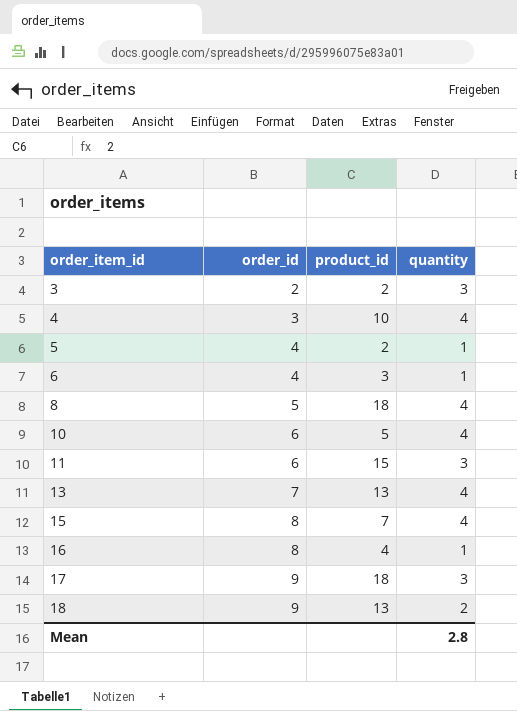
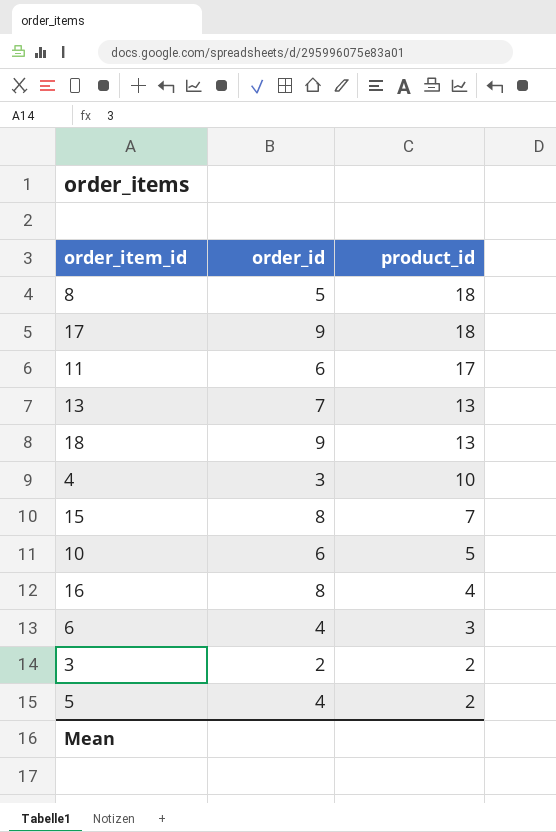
row order: order_item_id ascending -> product_id descending
column quantity | position: 4 -> none
11 | product_id: 15 -> 17

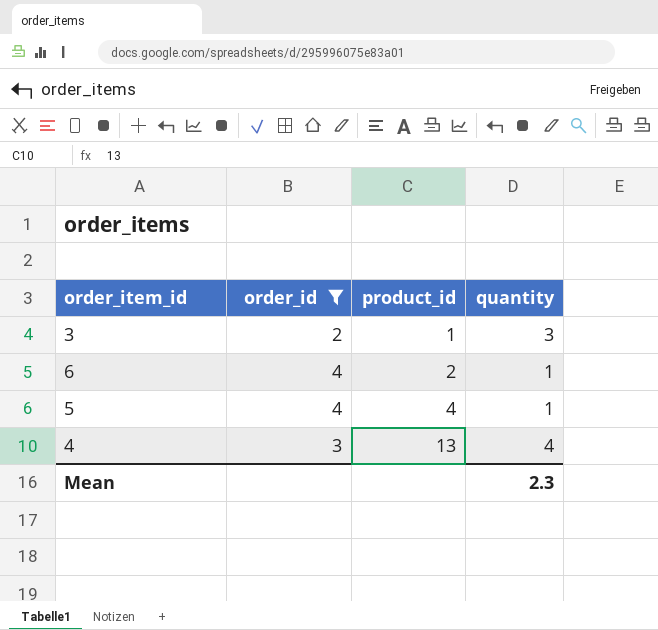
filter: none -> order_id <= 4
row order: product_id descending -> product_id ascending
column quantity | position: none -> 4
3 | product_id: 2 -> 1
6 | product_id: 3 -> 2
5 | product_id: 2 -> 4
4 | product_id: 10 -> 13

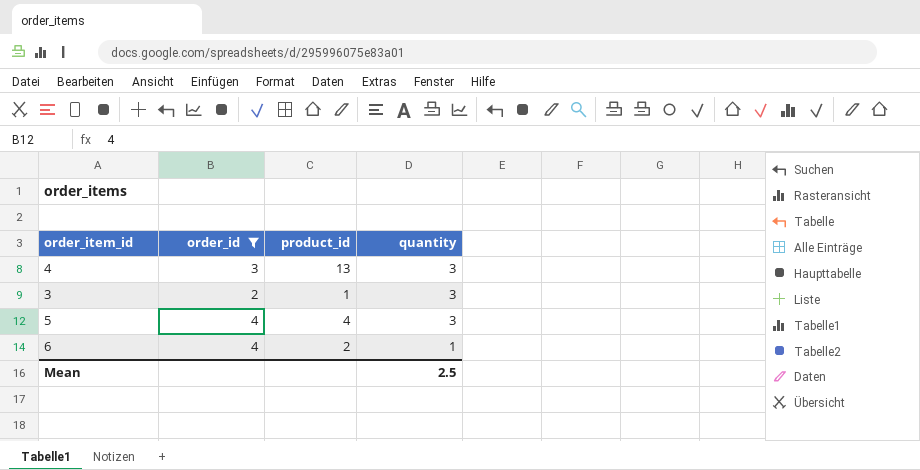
row order: product_id ascending -> quantity descending
4 | quantity: 4 -> 3
5 | quantity: 1 -> 3
Mean | quantity: 2.3 -> 2.5

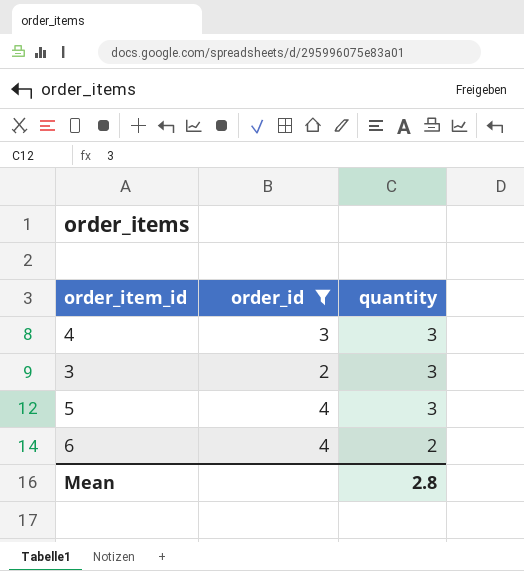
column product_id | position: 3 -> none
6 | quantity: 1 -> 2
Mean | quantity: 2.5 -> 2.8

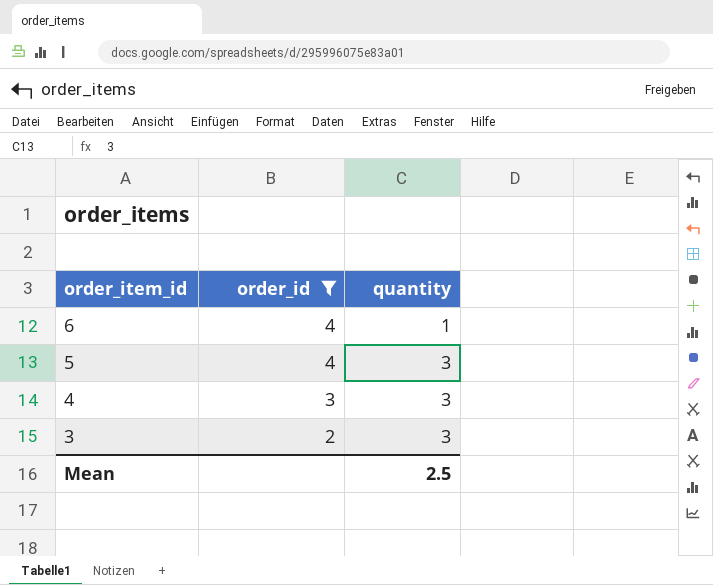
row order: quantity descending -> order_item_id descending
6 | quantity: 2 -> 1
Mean | quantity: 2.8 -> 2.5

